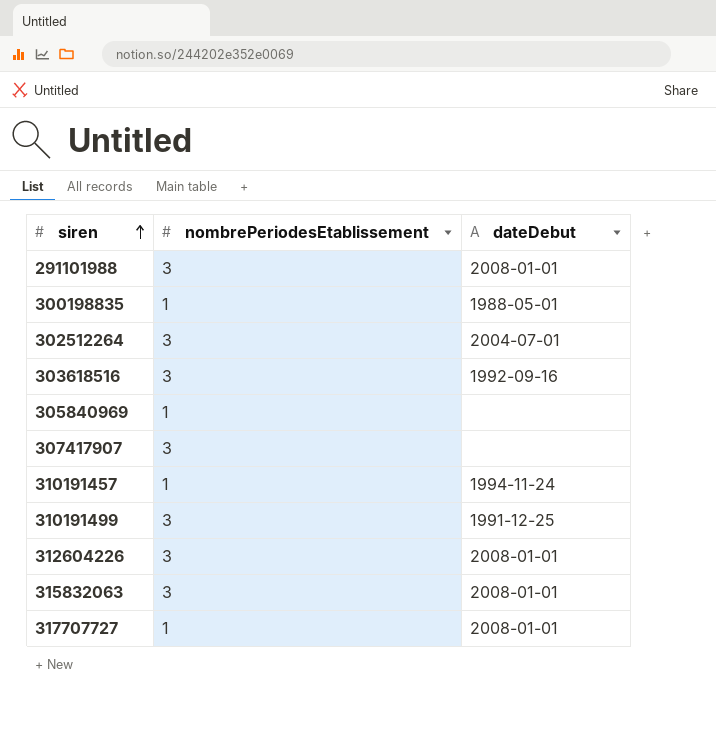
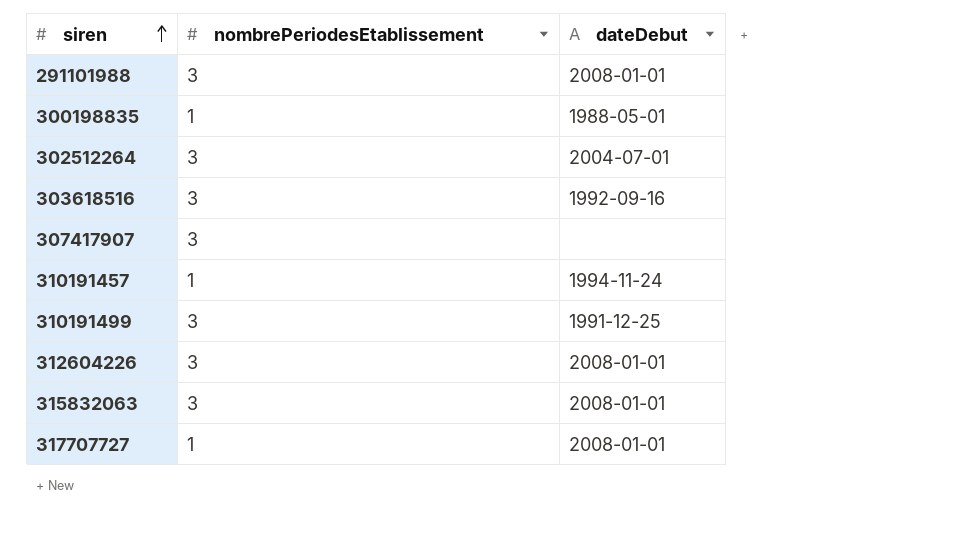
row 305840969: 1 | none -> none

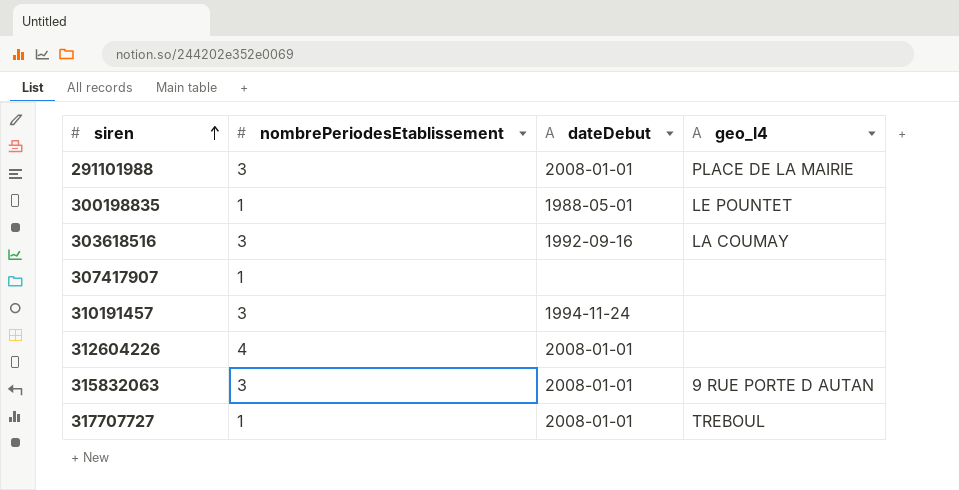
column geo_l4 | position: none -> 4
row 302512264: 3 | 2004-07-01 -> none
row 310191499: 3 | 1991-12-25 -> none
307417907 | nombrePeriodesEtablissement: 3 -> 1
310191457 | nombrePeriodesEtablissement: 1 -> 3
312604226 | nombrePeriodesEtablissement: 3 -> 4

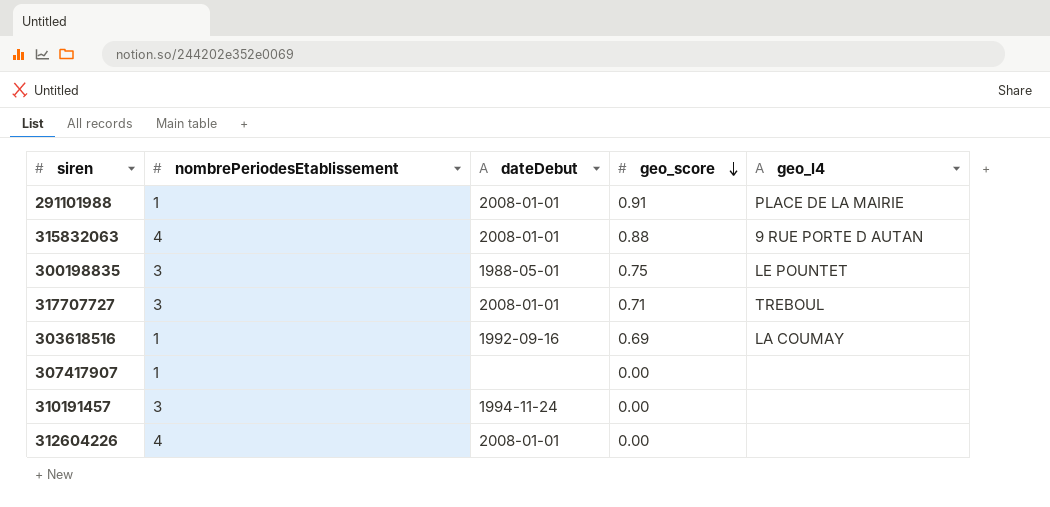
row order: siren ascending -> geo_score descending
column geo_score | position: none -> 4
291101988 | nombrePeriodesEtablissement: 3 -> 1
315832063 | nombrePeriodesEtablissement: 3 -> 4
300198835 | nombrePeriodesEtablissement: 1 -> 3
317707727 | nombrePeriodesEtablissement: 1 -> 3
303618516 | nombrePeriodesEtablissement: 3 -> 1

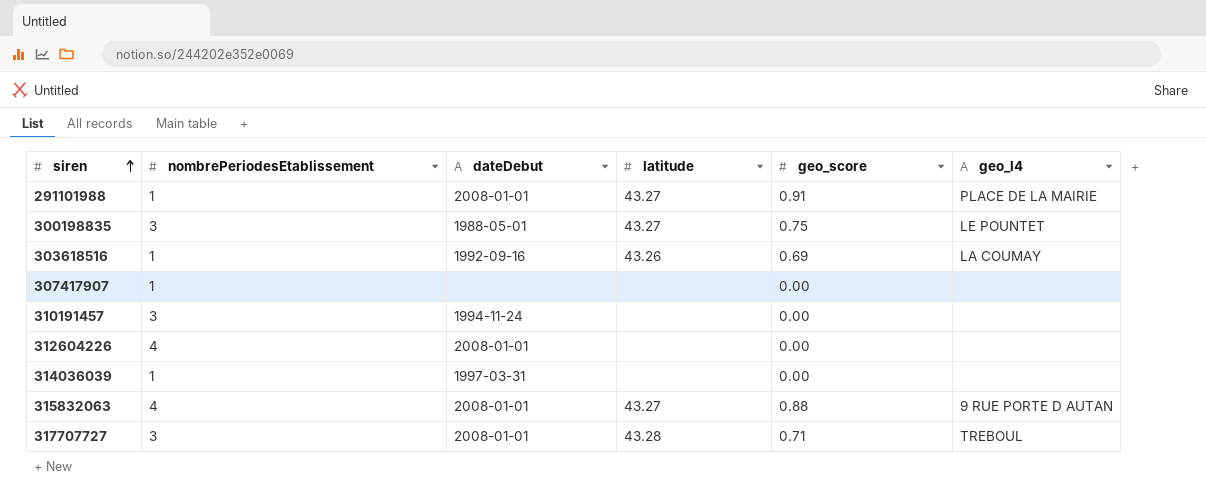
row order: geo_score descending -> siren ascending
column latitude | position: none -> 4
row 314036039: none -> 1 | 1997-03-31 | none | 0.00 | none

